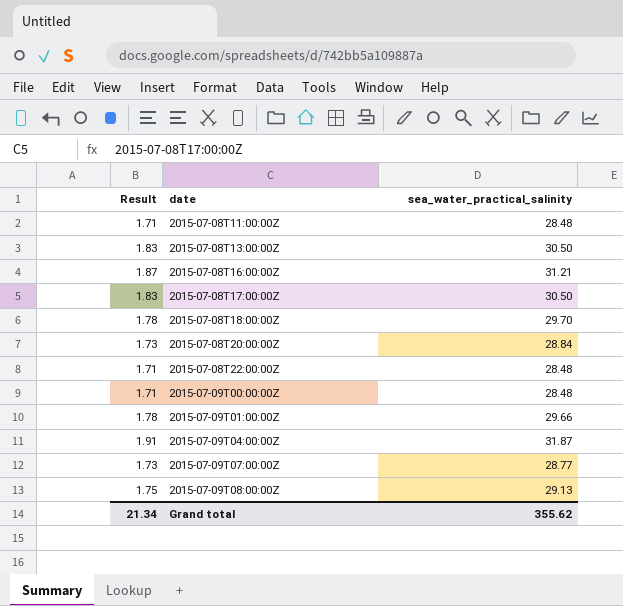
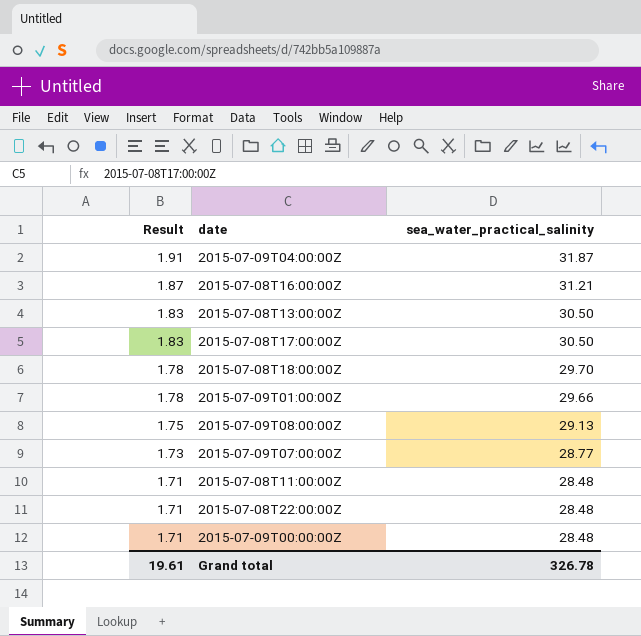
row order: date ascending -> Result descending
row 2015-07-08T20:00:00Z: 1.73 | 28.84 -> none
Grand total | Result: 21.34 -> 19.61
Grand total | sea_water_practical_salinity: 355.62 -> 326.78

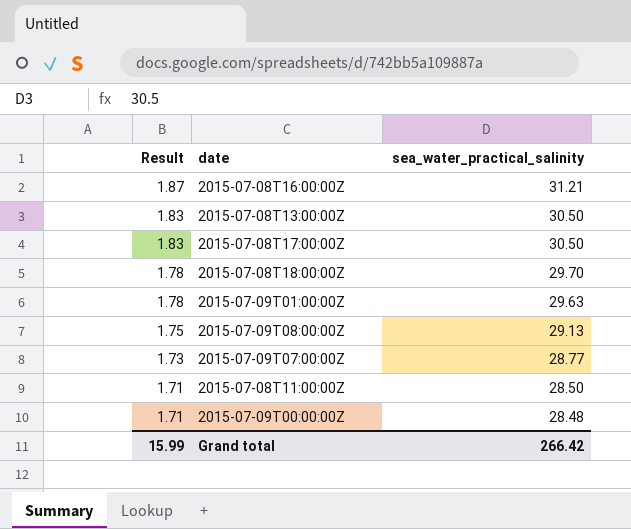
row 2015-07-09T04:00:00Z: 1.91 | 31.87 -> none
row 2015-07-08T22:00:00Z: 1.71 | 28.48 -> none
2015-07-09T01:00:00Z | sea_water_practical_salinity: 29.66 -> 29.63
2015-07-08T11:00:00Z | sea_water_practical_salinity: 28.48 -> 28.50
Grand total | Result: 19.61 -> 15.99
Grand total | sea_water_practical_salinity: 326.78 -> 266.42

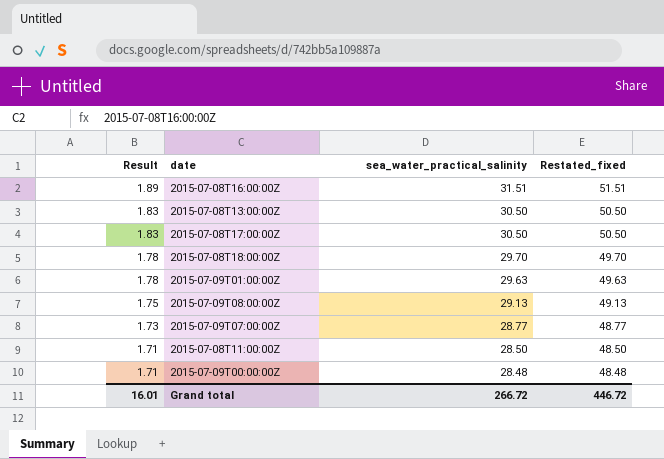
column Restated_fixed | formula: none -> [sea_water_practical_salinity] + 20
2015-07-08T16:00:00Z | Result: 1.87 -> 1.89
2015-07-08T16:00:00Z | sea_water_practical_salinity: 31.21 -> 31.51
Grand total | Result: 15.99 -> 16.01
Grand total | sea_water_practical_salinity: 266.42 -> 266.72

